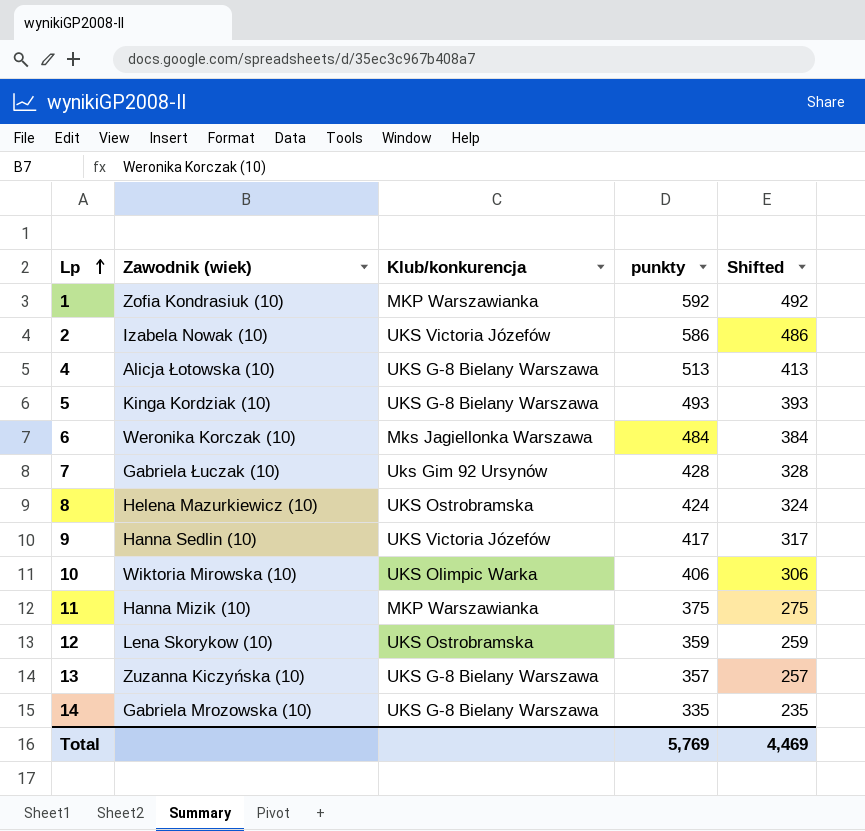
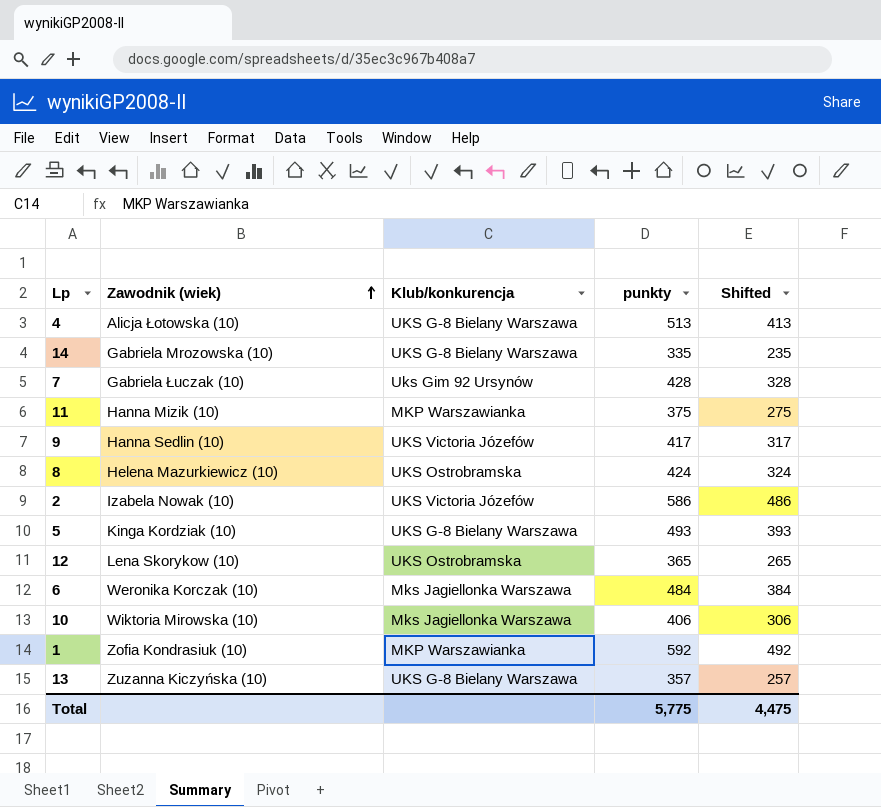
row order: Lp ascending -> Zawodnik (wiek) ascending
12 | punkty: 359 -> 365
12 | Shifted: 259 -> 265
10 | Klub/konkurencja: UKS Olimpic Warka -> Mks Jagiellonka Warszawa
Total | punkty: 5,769 -> 5,775
Total | Shifted: 4,469 -> 4,475

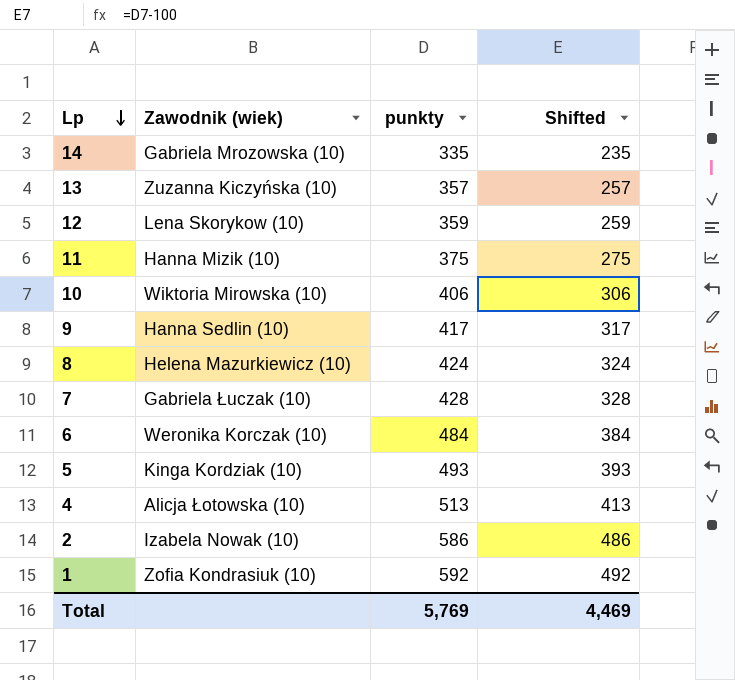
row order: Zawodnik (wiek) ascending -> Lp descending
column Klub/konkurencja | position: 3 -> none
12 | punkty: 365 -> 359
12 | Shifted: 265 -> 259
Total | punkty: 5,775 -> 5,769
Total | Shifted: 4,475 -> 4,469

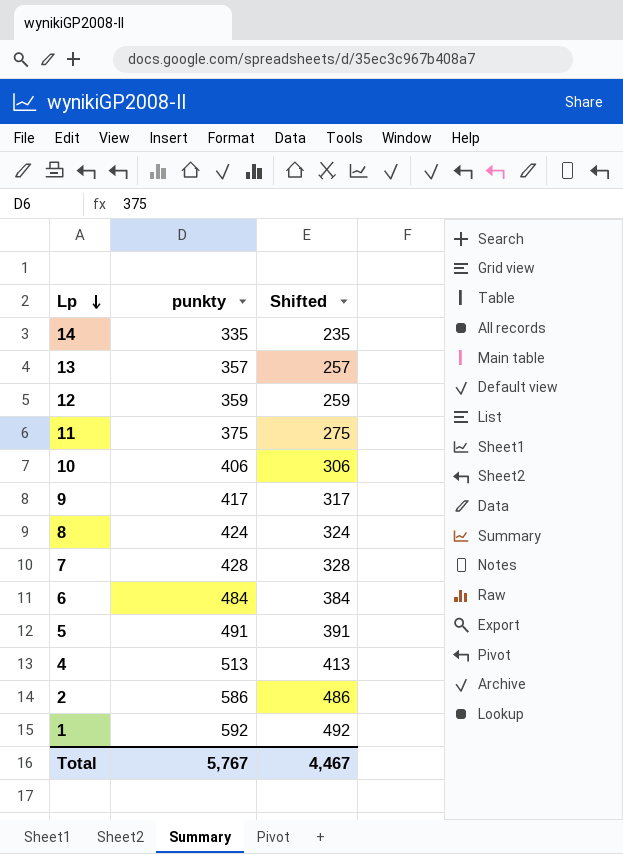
column Zawodnik (wiek) | position: 2 -> none
5 | punkty: 493 -> 491
5 | Shifted: 393 -> 391
Total | punkty: 5,769 -> 5,767
Total | Shifted: 4,469 -> 4,467

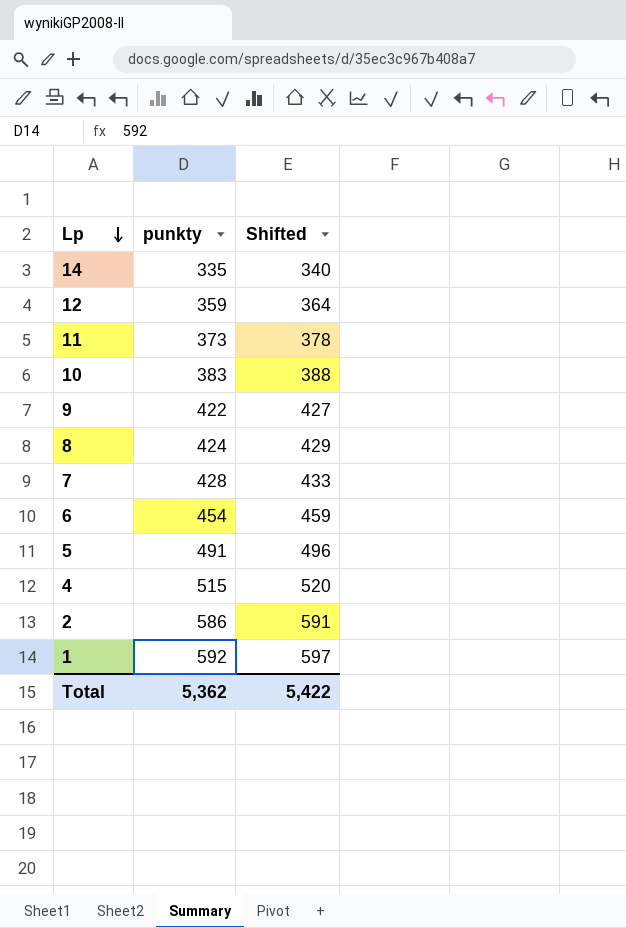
column Shifted | formula: [punkty] - 100 -> [punkty] + 5
row 13: 357 | 257 -> none
11 | punkty: 375 -> 373
10 | punkty: 406 -> 383
9 | punkty: 417 -> 422
6 | punkty: 484 -> 454
4 | punkty: 513 -> 515
Total | punkty: 5,767 -> 5,362
Total | Shifted: 4,467 -> 5,422

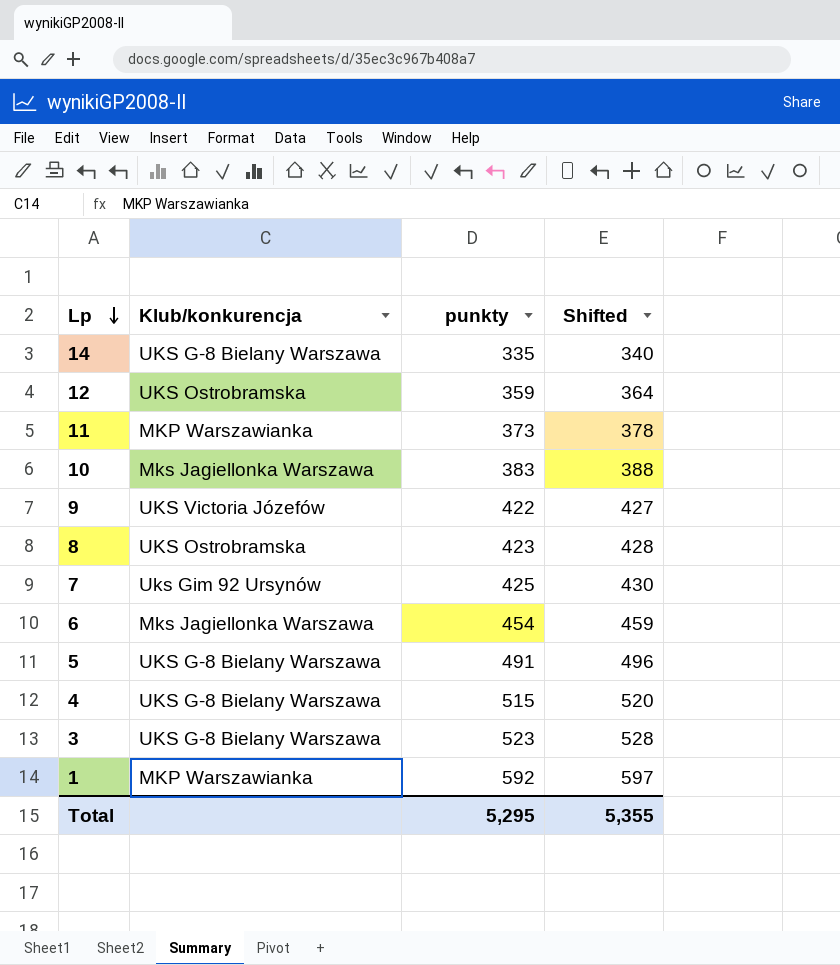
column Klub/konkurencja | position: none -> 2
row 2: 586 | 591 -> none
8 | punkty: 424 -> 423
8 | Shifted: 429 -> 428
7 | punkty: 428 -> 425
7 | Shifted: 433 -> 430
row 3: none -> UKS G-8 Bielany Warszawa | 523 | 528
Total | punkty: 5,362 -> 5,295
Total | Shifted: 5,422 -> 5,355

